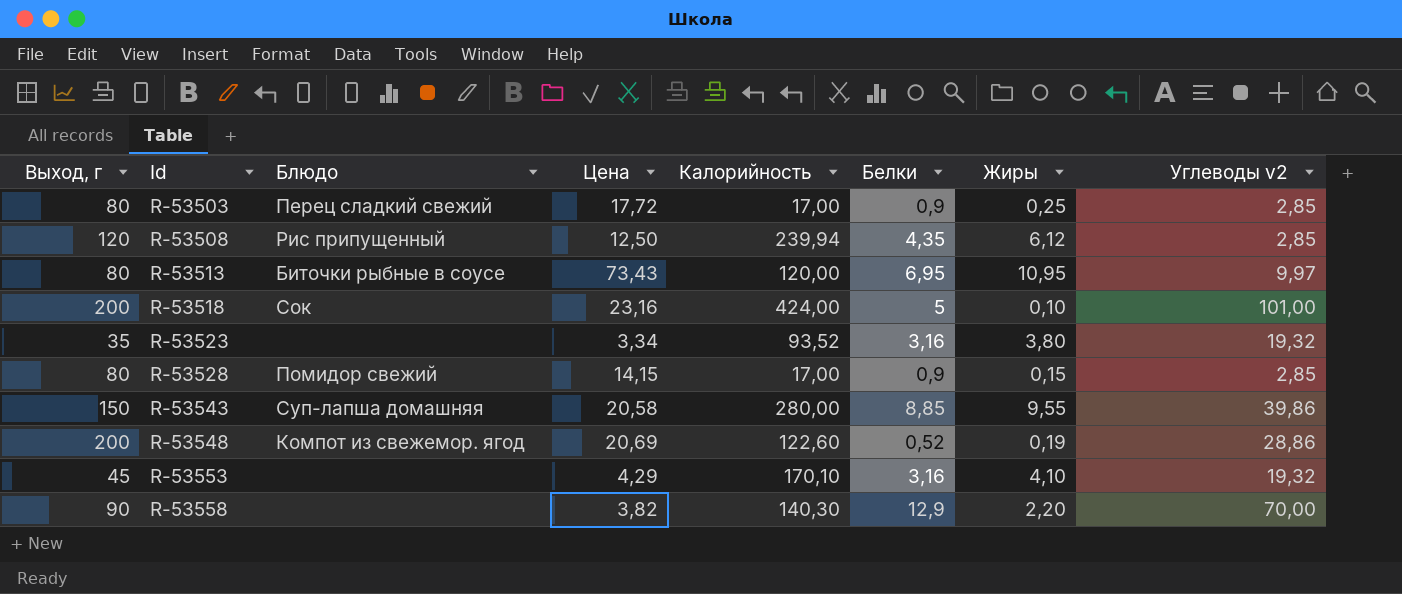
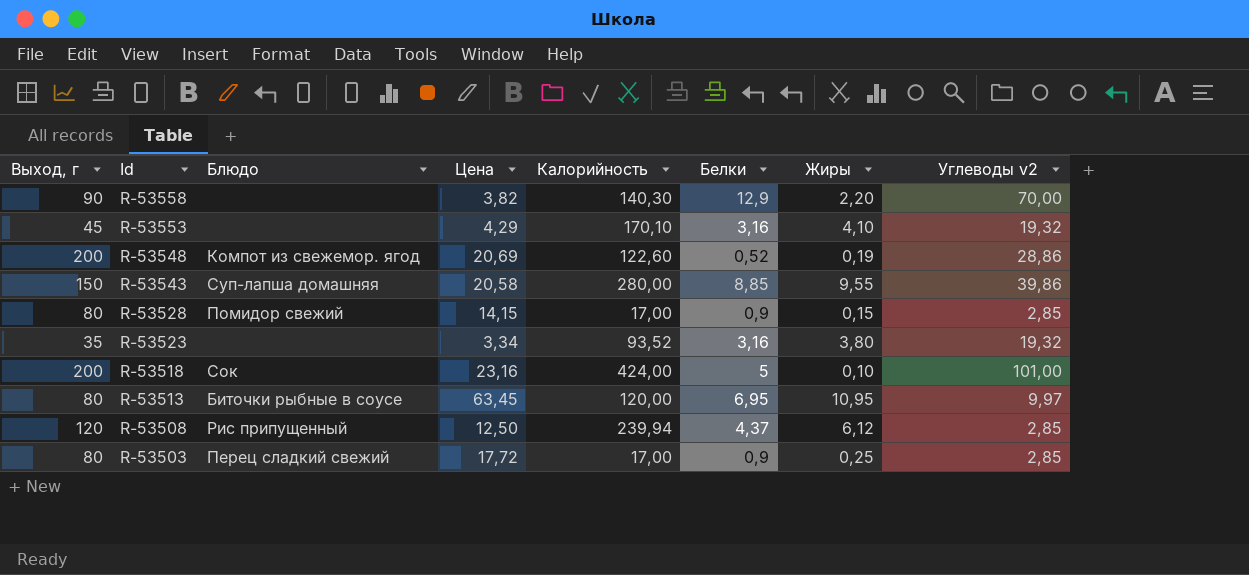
row order: Id ascending -> Id descending
R-53513 | Цена: 73,43 -> 63,45
R-53508 | Белки: 4,35 -> 4,37

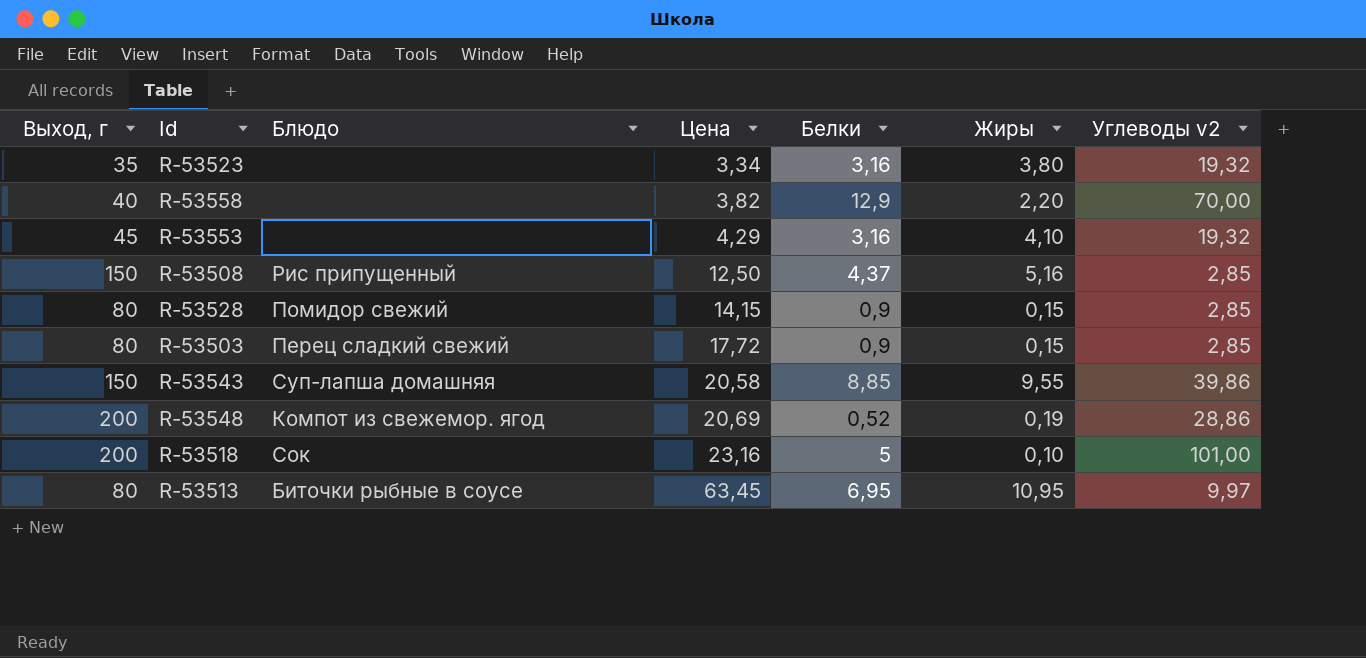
row order: Id descending -> Цена ascending
column Калорийность | position: 5 -> none
R-53558 | Выход, г: 90 -> 40
R-53508 | Выход, г: 120 -> 150
R-53508 | Жиры: 6,12 -> 5,16
R-53503 | Жиры: 0,25 -> 0,15

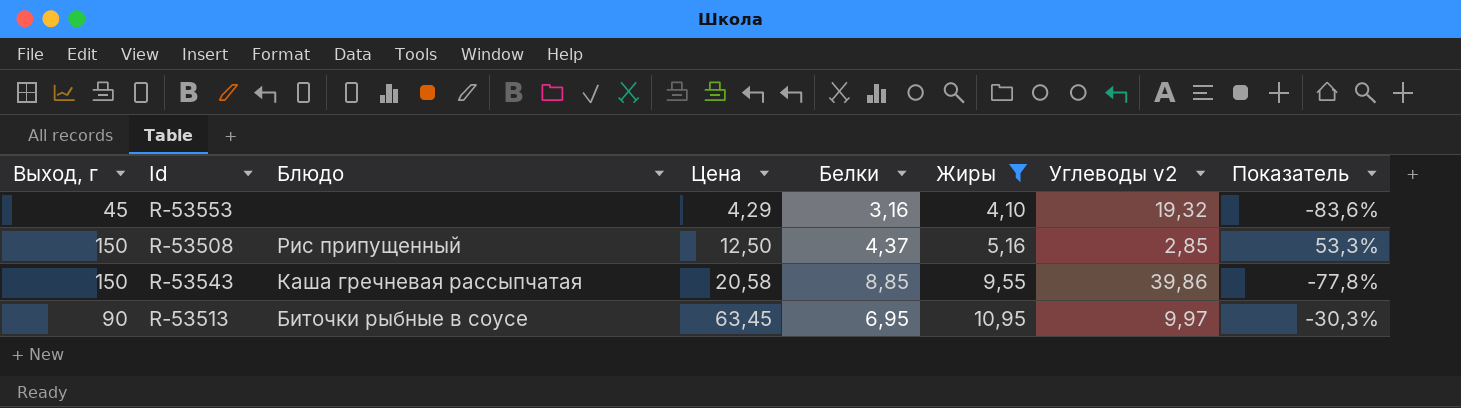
filter: none -> Жиры >= 4,10
column Показатель | formula: none -> ([Белки] - [Углеводы v2]) / [Углеводы v2]
R-53543 | Блюдо: Суп-лапша домашняя -> Каша гречневая рассыпчатая
R-53513 | Выход, г: 80 -> 90

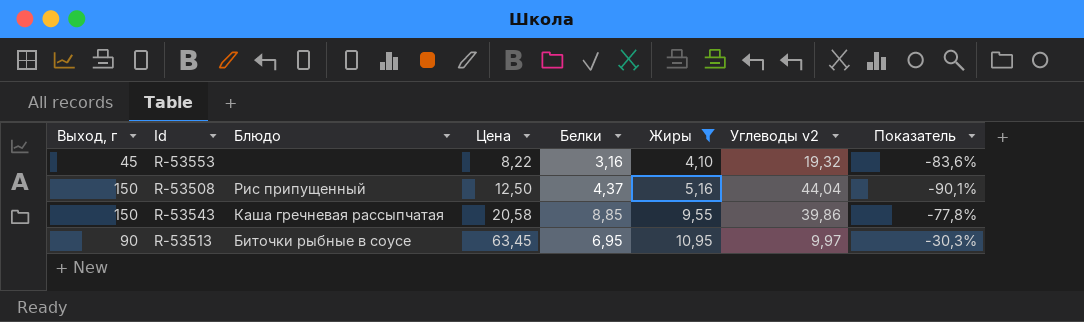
R-53553 | Цена: 4,29 -> 8,22
R-53508 | Углеводы v2: 2,85 -> 44,04
R-53508 | Показатель: 53,3% -> -90,1%

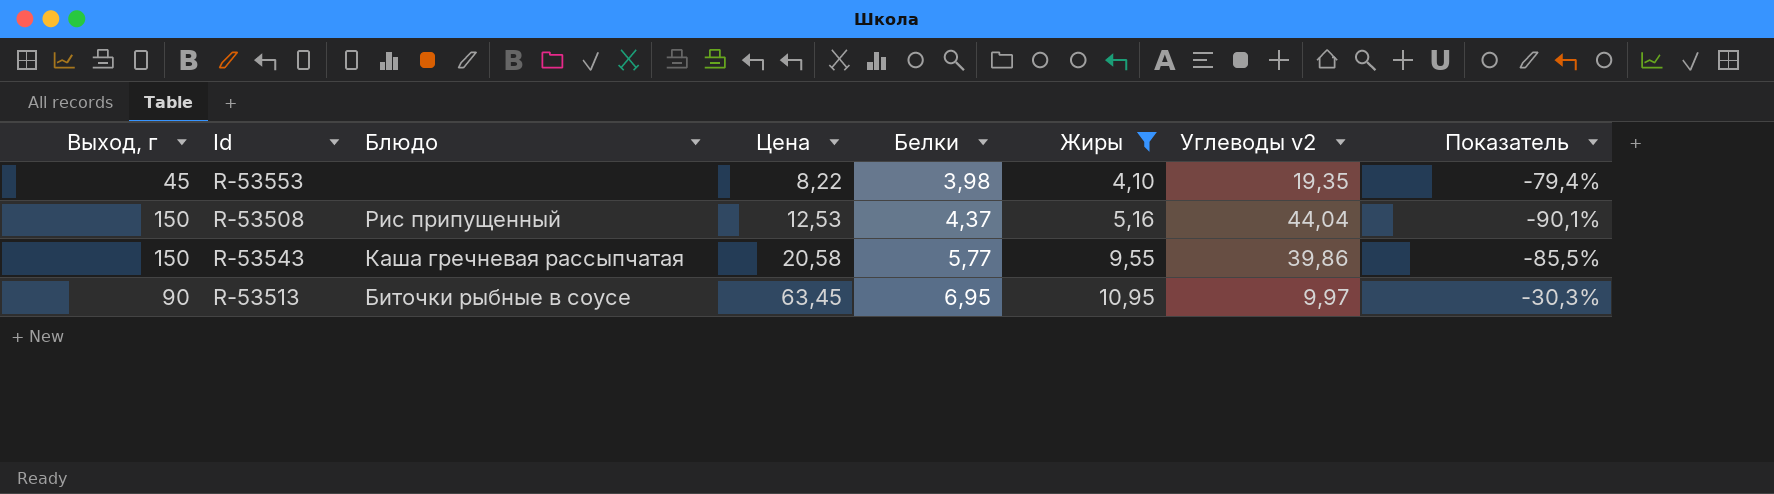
R-53553 | Белки: 3,16 -> 3,98
R-53553 | Углеводы v2: 19,32 -> 19,35
R-53553 | Показатель: -83,6% -> -79,4%
R-53508 | Цена: 12,50 -> 12,53
R-53543 | Белки: 8,85 -> 5,77
R-53543 | Показатель: -77,8% -> -85,5%

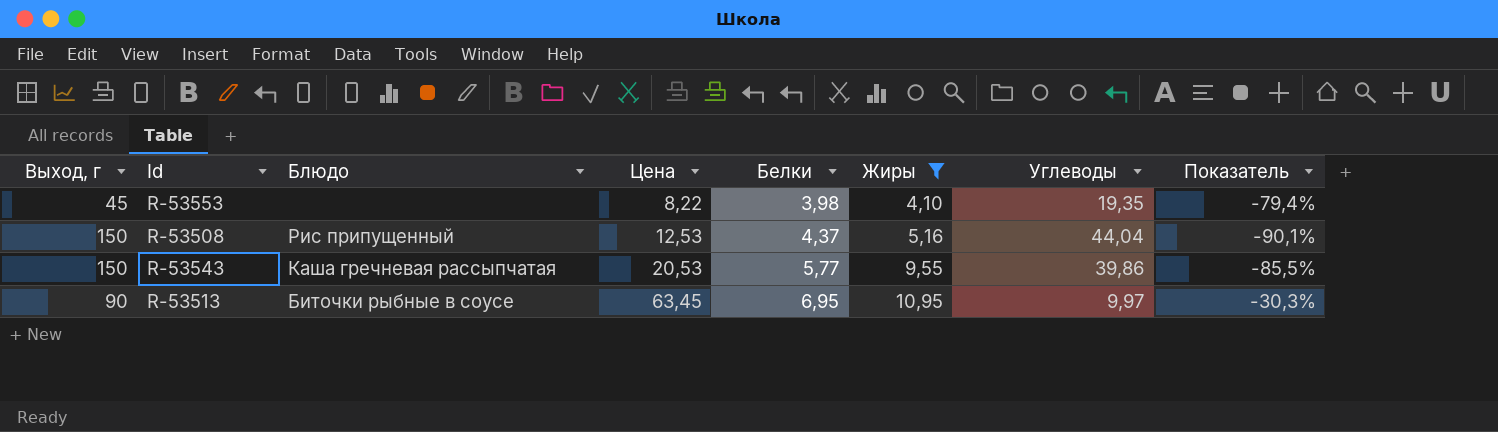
column name: Углеводы v2 -> Углеводы
R-53543 | Цена: 20,58 -> 20,53

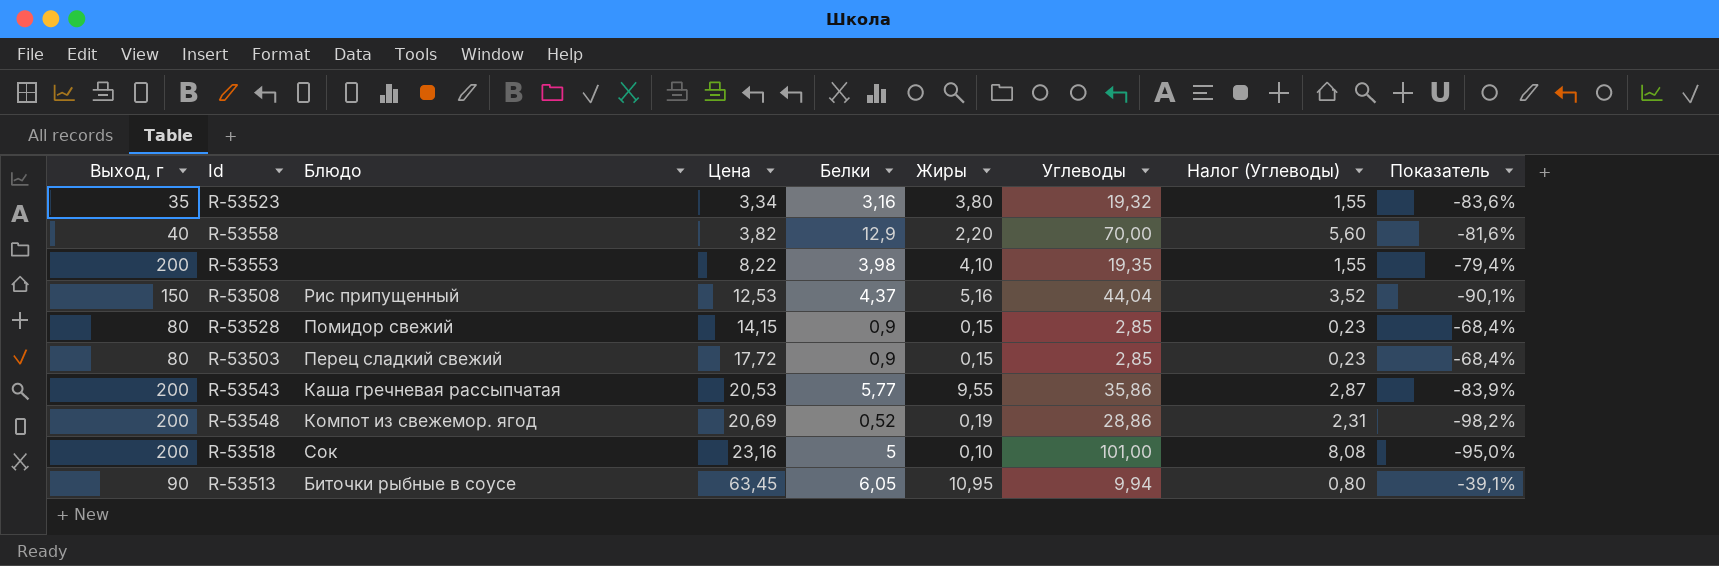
filter: Жиры >= 4,10 -> none
column Налог (Углеводы) | formula: none -> [Углеводы] * 0,08
R-53553 | Выход, г: 45 -> 200
R-53543 | Выход, г: 150 -> 200
R-53543 | Углеводы: 39,86 -> 35,86
R-53543 | Показатель: -85,5% -> -83,9%
R-53513 | Белки: 6,95 -> 6,05
R-53513 | Углеводы: 9,97 -> 9,94
R-53513 | Показатель: -30,3% -> -39,1%

